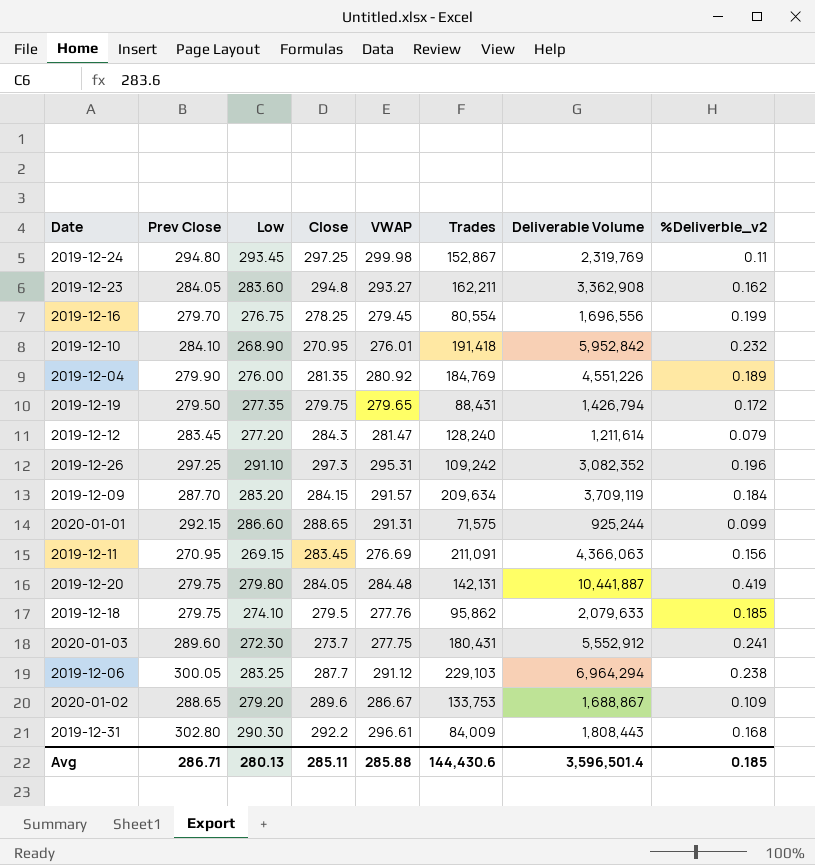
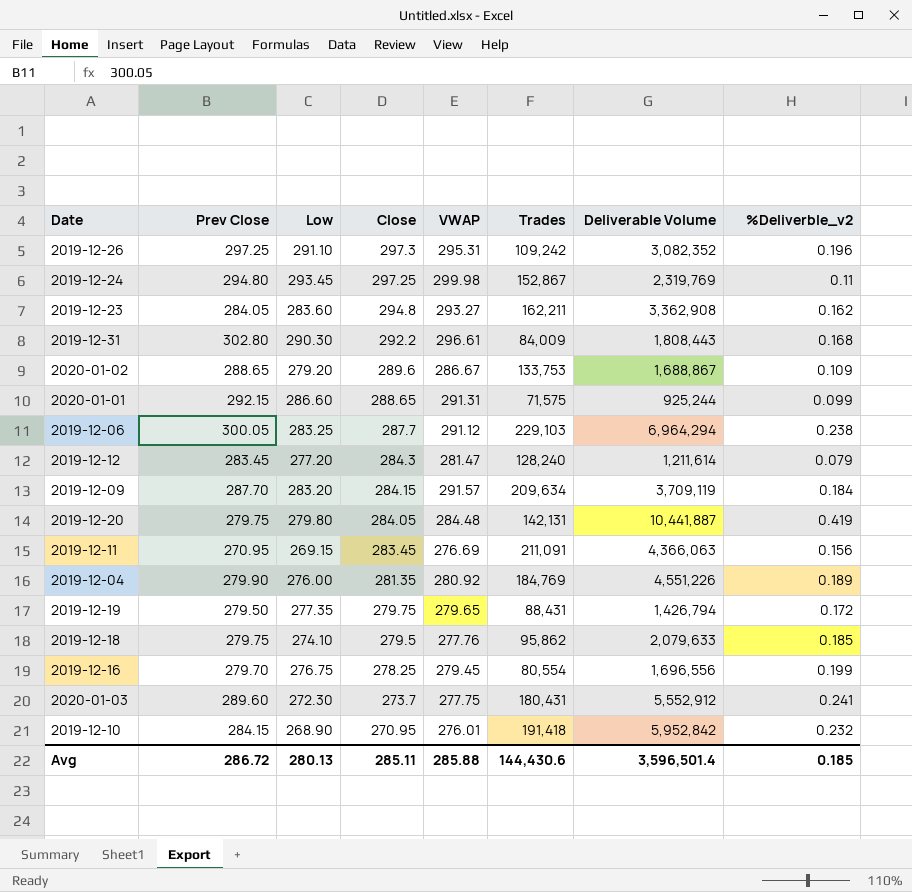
row order: none -> Close descending
2019-12-10 | Prev Close: 284.10 -> 284.15
Avg | Prev Close: 286.71 -> 286.72

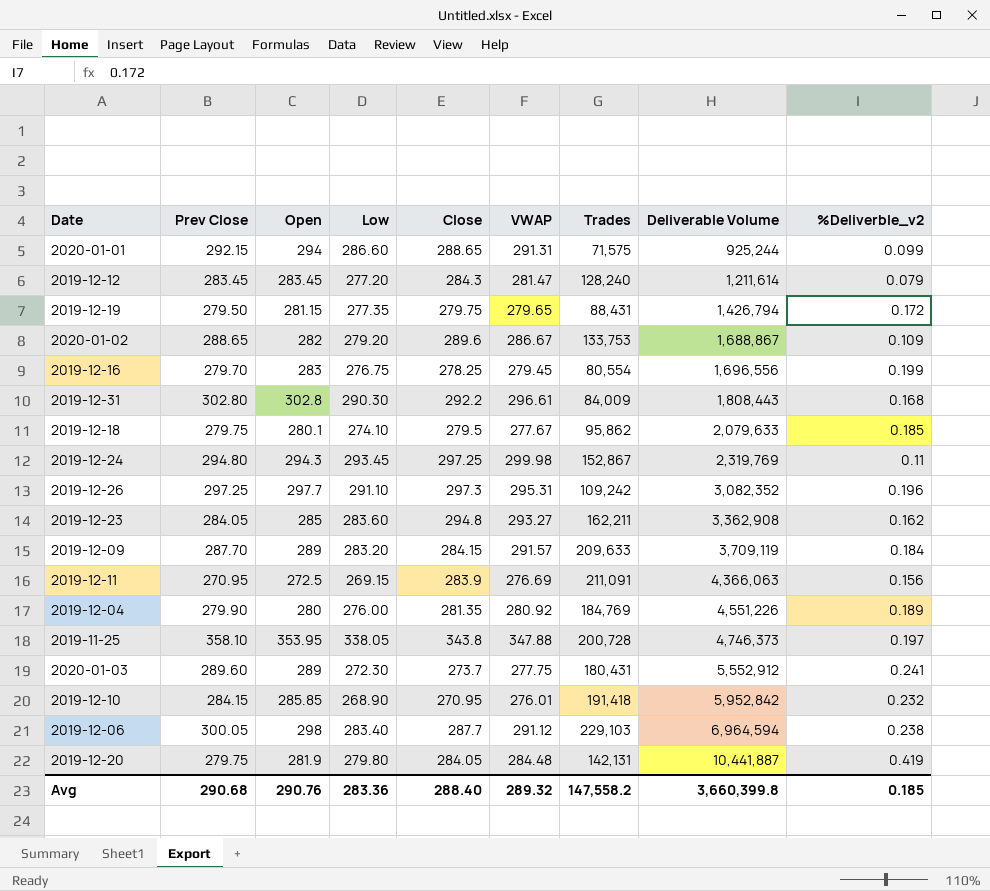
row order: Close descending -> Deliverable Volume ascending
column Open | position: none -> 3
2019-12-18 | VWAP: 277.76 -> 277.67
2019-12-09 | Trades: 209,634 -> 209,633
2019-12-11 | Close: 283.45 -> 283.9
row 2019-11-25: none -> 358.10 | 353.95 | 338.05 | 343.8 | 347.88 | 200,728 | 4,746,373 | 0.197
2019-12-06 | Low: 283.25 -> 283.40
2019-12-06 | Deliverable Volume: 6,964,294 -> 6,964,594
Avg | Prev Close: 286.72 -> 290.68
Avg | Low: 280.13 -> 283.36
Avg | Close: 285.11 -> 288.40
Avg | VWAP: 285.88 -> 289.32
Avg | Trades: 144,430.6 -> 147,558.2
Avg | Deliverable Volume: 3,596,501.4 -> 3,660,399.8

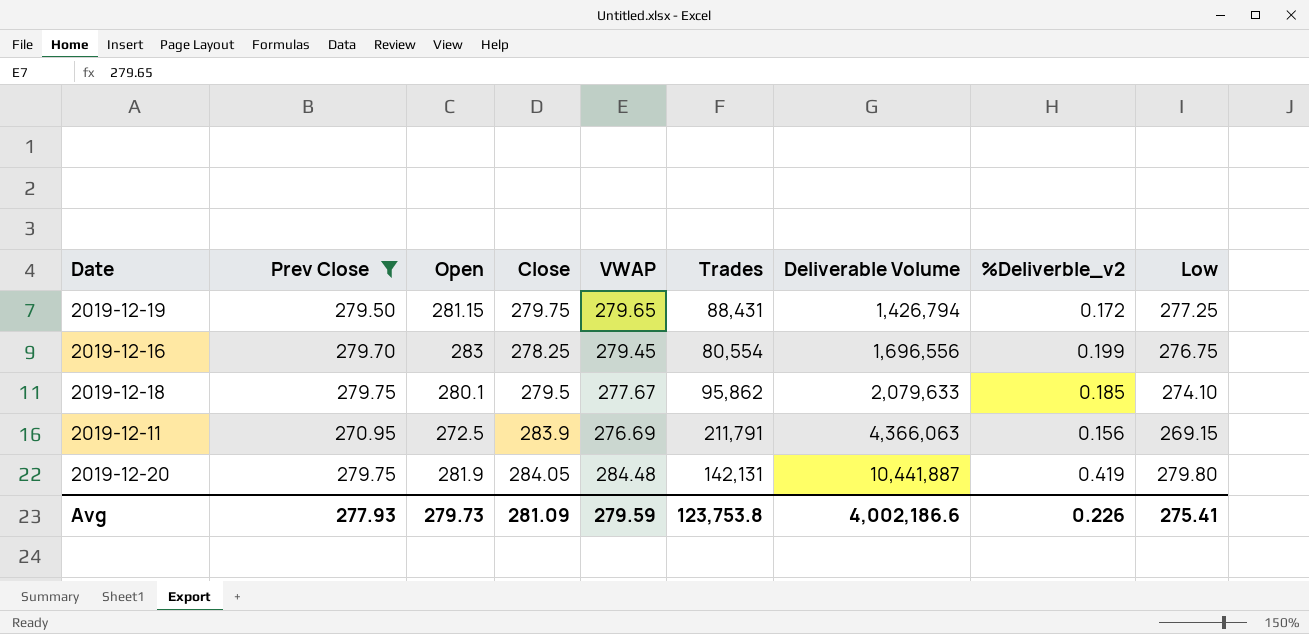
filter: none -> Prev Close <= 279.75
column Low | position: 4 -> 9
2019-12-19 | Low: 277.35 -> 277.25
2019-12-11 | Trades: 211,091 -> 211,791
Avg | Prev Close: 290.68 -> 277.93
Avg | Open: 290.76 -> 279.73
Avg | Close: 288.40 -> 281.09
Avg | VWAP: 289.32 -> 279.59
Avg | Trades: 147,558.2 -> 123,753.8
Avg | Deliverable Volume: 3,660,399.8 -> 4,002,186.6
Avg | %Deliverble_v2: 0.185 -> 0.226
Avg | Low: 283.36 -> 275.41

